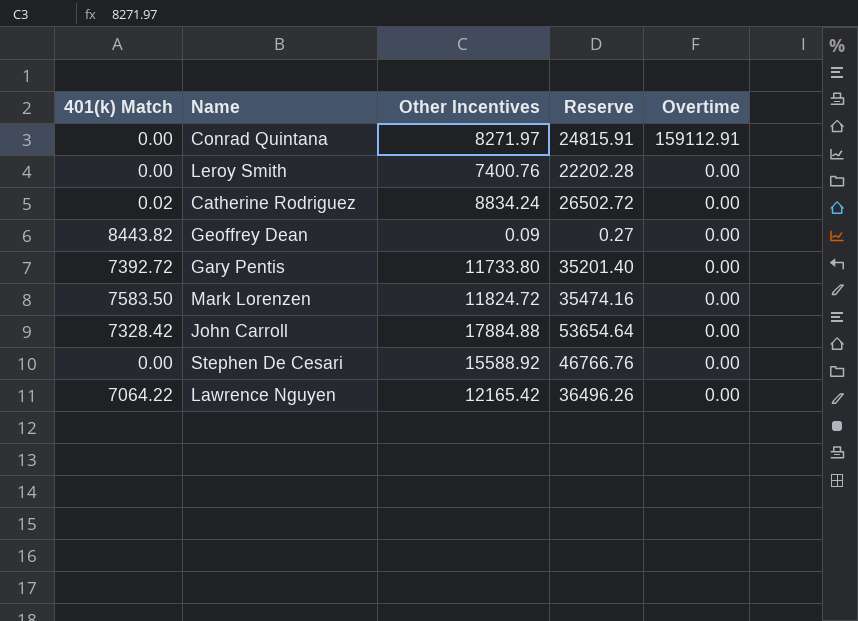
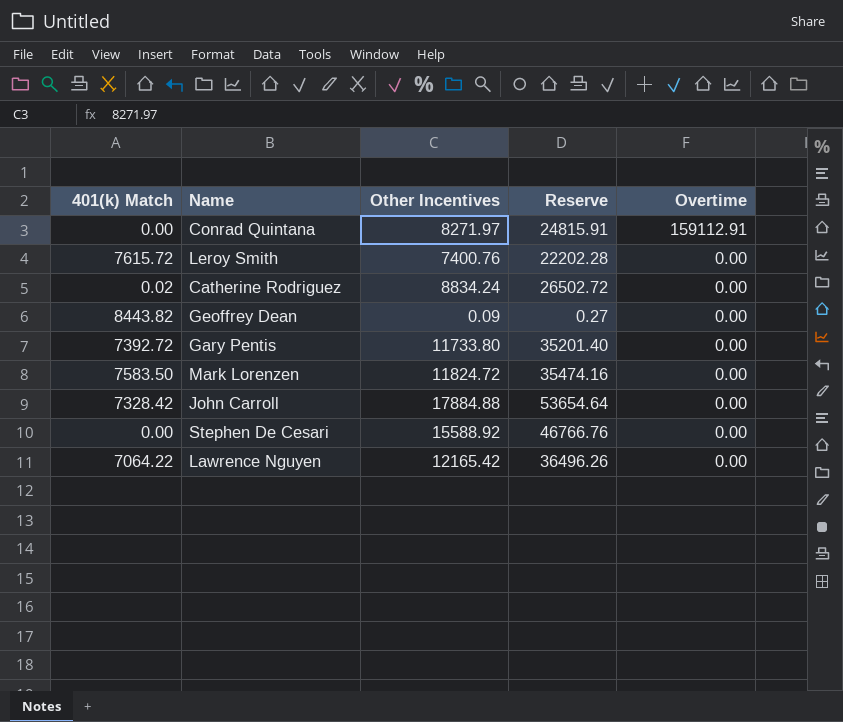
Leroy Smith | 401(k) Match: 0.00 -> 7615.72

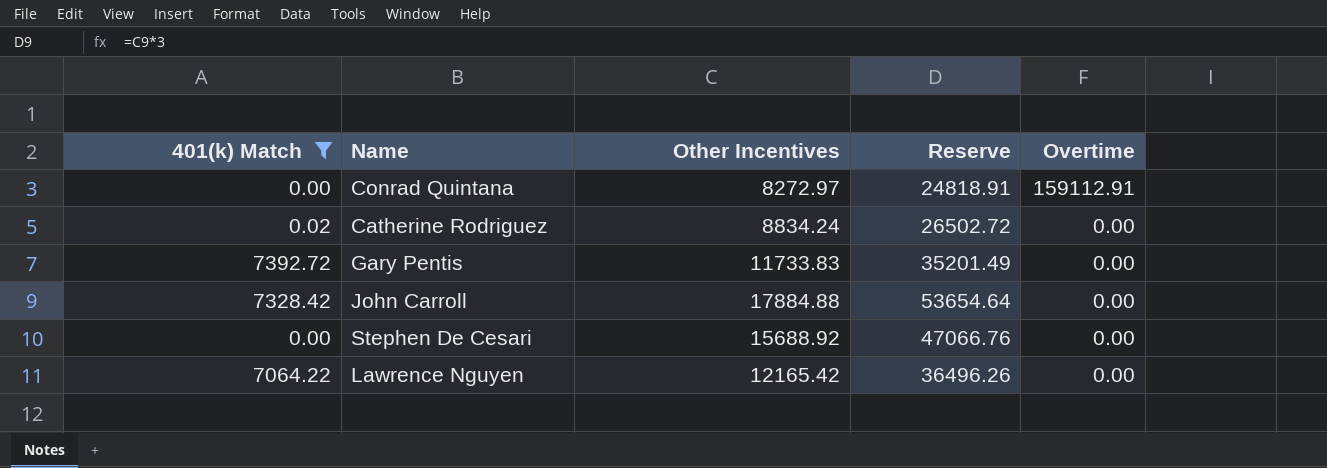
filter: none -> 401(k) Match <= 7392.72
Conrad Quintana | Other Incentives: 8271.97 -> 8272.97
Conrad Quintana | Reserve: 24815.91 -> 24818.91
Gary Pentis | Other Incentives: 11733.80 -> 11733.83
Gary Pentis | Reserve: 35201.40 -> 35201.49
Stephen De Cesari | Other Incentives: 15588.92 -> 15688.92
Stephen De Cesari | Reserve: 46766.76 -> 47066.76

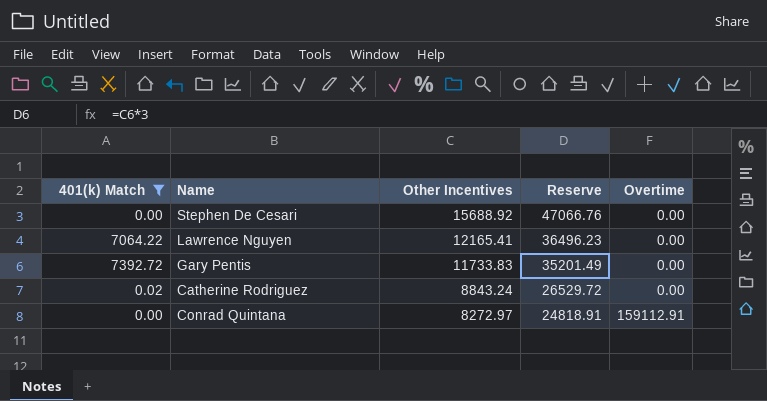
row order: Overtime descending -> Other Incentives descending
row John Carroll: 7328.42 | 17884.88 | 53654.64 | 0.00 -> none
Lawrence Nguyen | Other Incentives: 12165.42 -> 12165.41
Lawrence Nguyen | Reserve: 36496.26 -> 36496.23
Catherine Rodriguez | Other Incentives: 8834.24 -> 8843.24
Catherine Rodriguez | Reserve: 26502.72 -> 26529.72

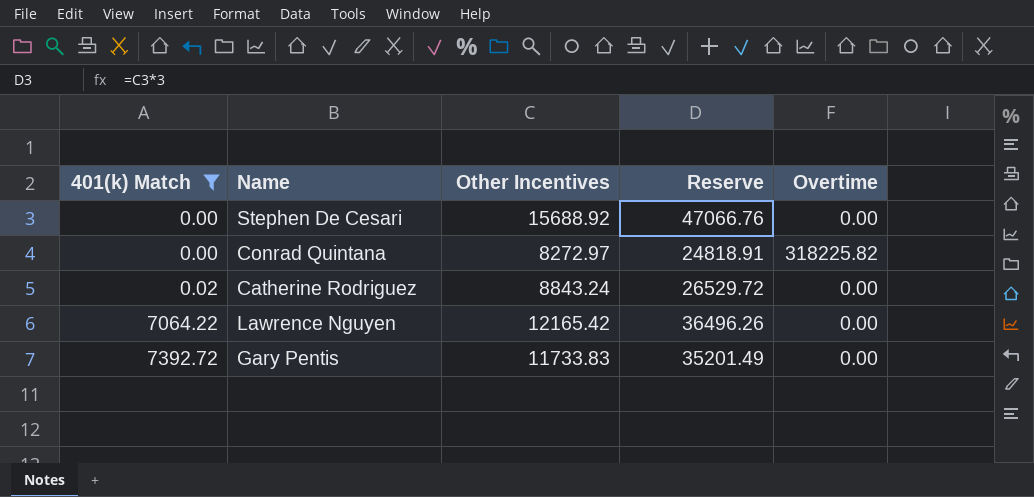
row order: Other Incentives descending -> 401(k) Match ascending
Conrad Quintana | Overtime: 159112.91 -> 318225.82
Lawrence Nguyen | Other Incentives: 12165.41 -> 12165.42
Lawrence Nguyen | Reserve: 36496.23 -> 36496.26

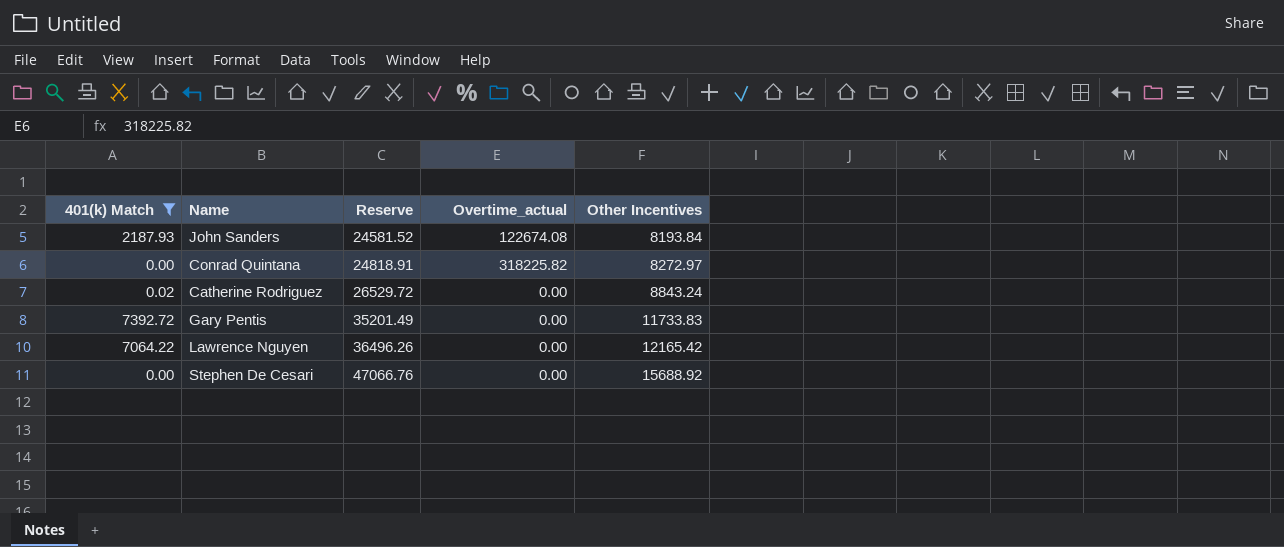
row order: 401(k) Match ascending -> Reserve ascending
column name: Overtime -> Overtime_actual
column Other Incentives | position: 3 -> 5
row John Sanders: none -> 2187.93 | 24581.52 | 122674.08 | 8193.84

